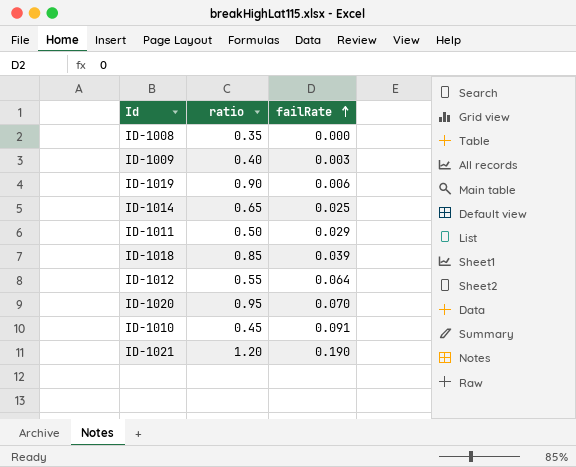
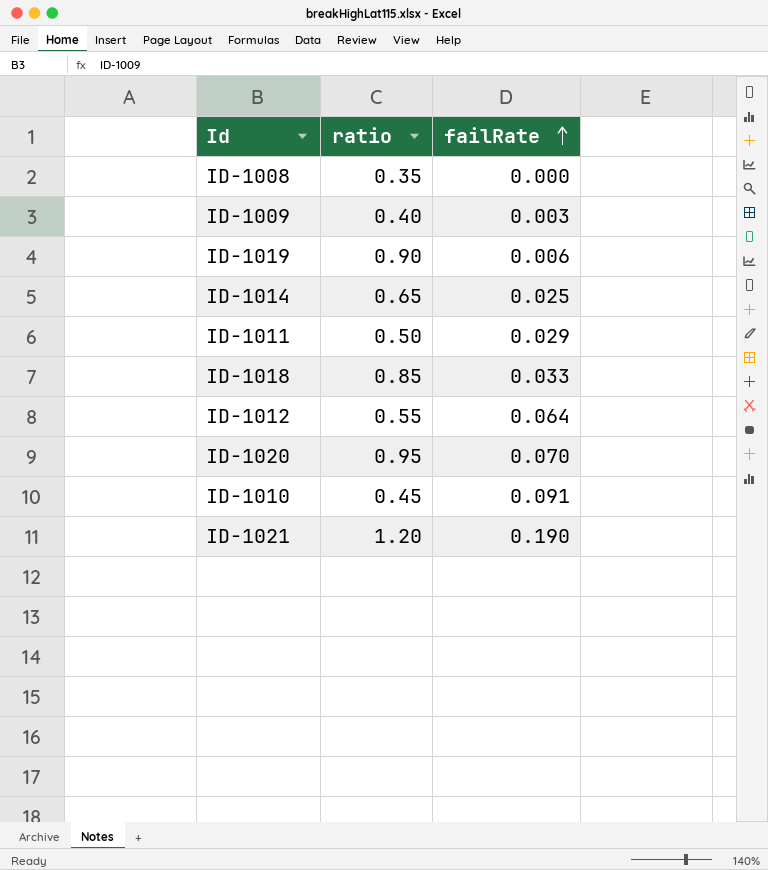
ID-1018 | failRate: 0.039 -> 0.033

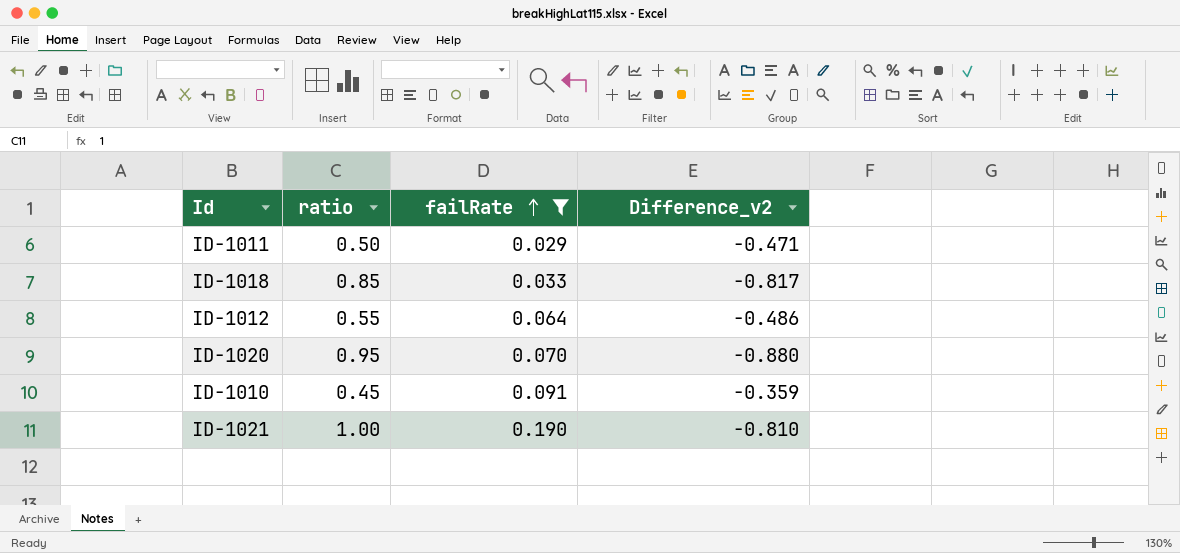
filter: none -> failRate >= 0.029
column Difference_v2 | formula: none -> [failRate] - [ratio]
ID-1021 | ratio: 1.20 -> 1.00

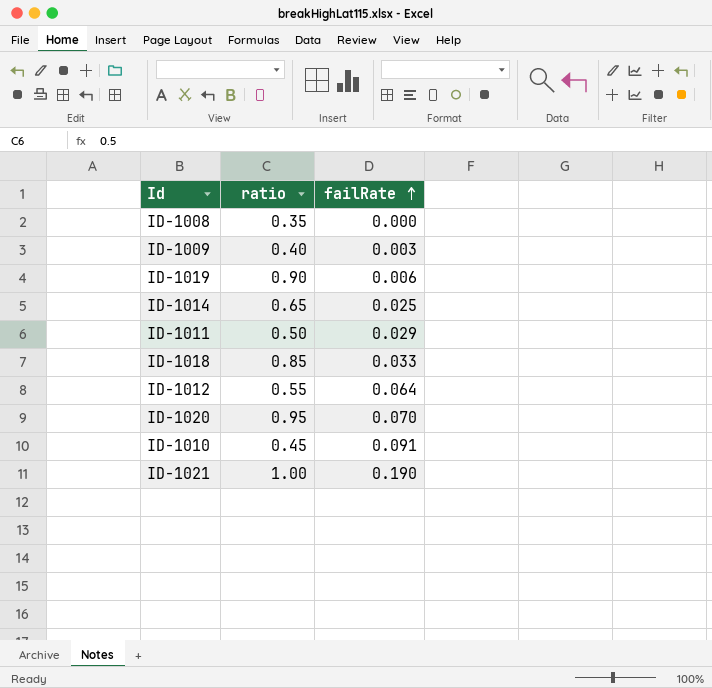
filter: failRate >= 0.029 -> none
column Difference_v2 | formula: [failRate] - [ratio] -> none

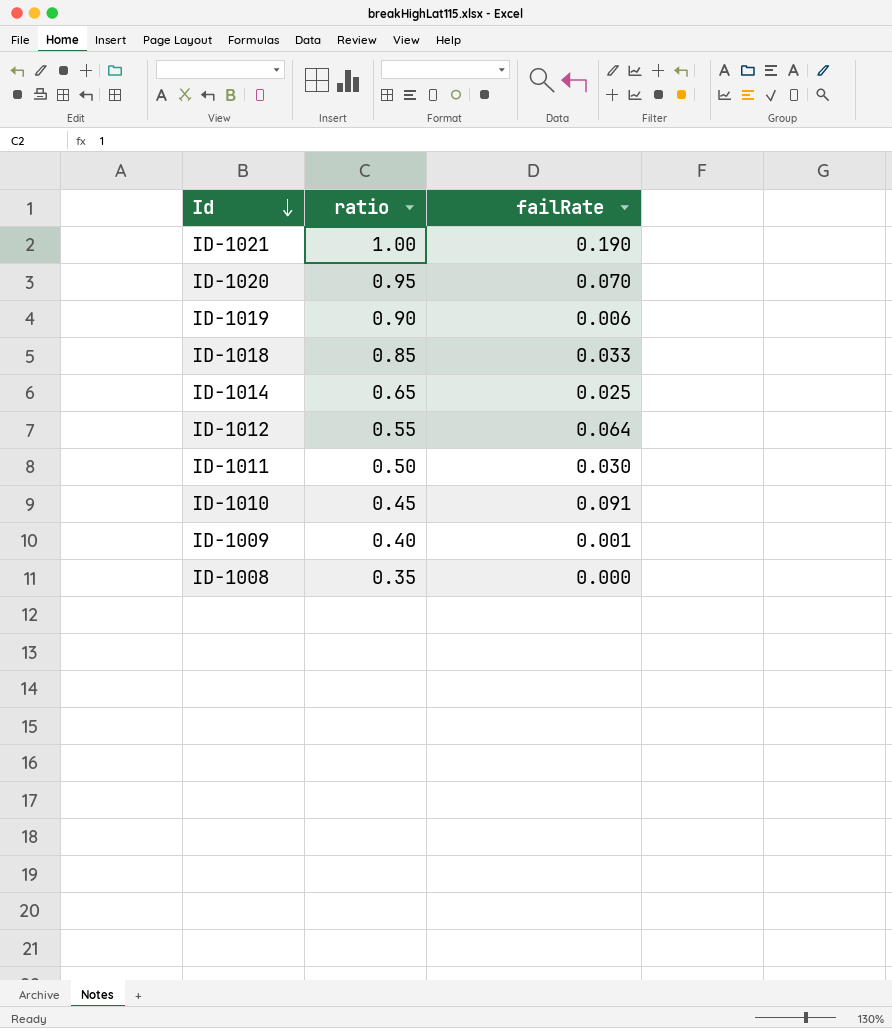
row order: failRate ascending -> Id descending
ID-1011 | failRate: 0.029 -> 0.030
ID-1009 | failRate: 0.003 -> 0.001

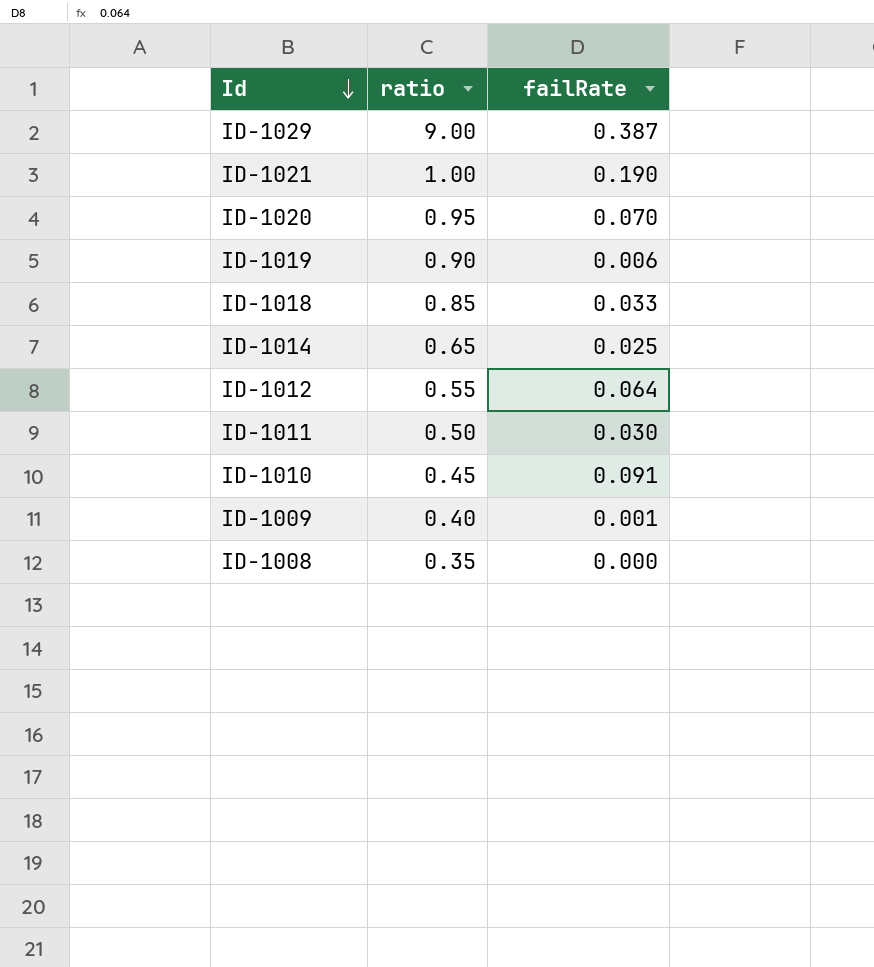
row ID-1029: none -> 9.00 | 0.387

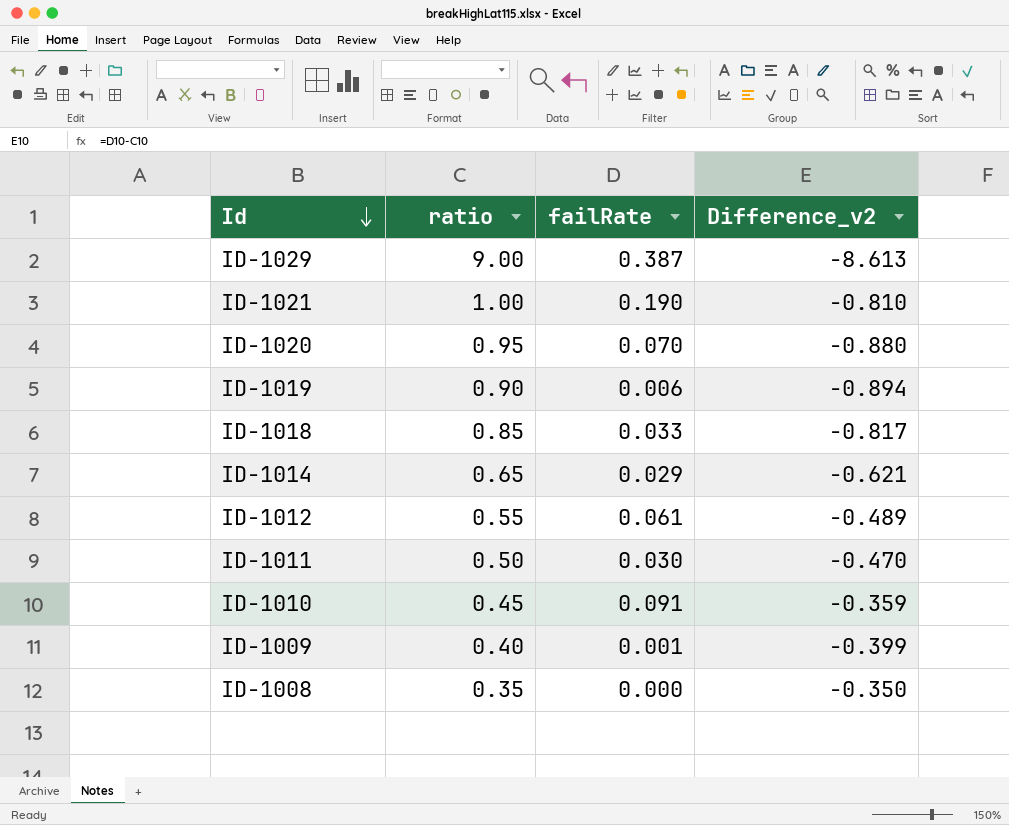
column Difference_v2 | formula: none -> [failRate] - [ratio]
ID-1014 | failRate: 0.025 -> 0.029
ID-1012 | failRate: 0.064 -> 0.061

